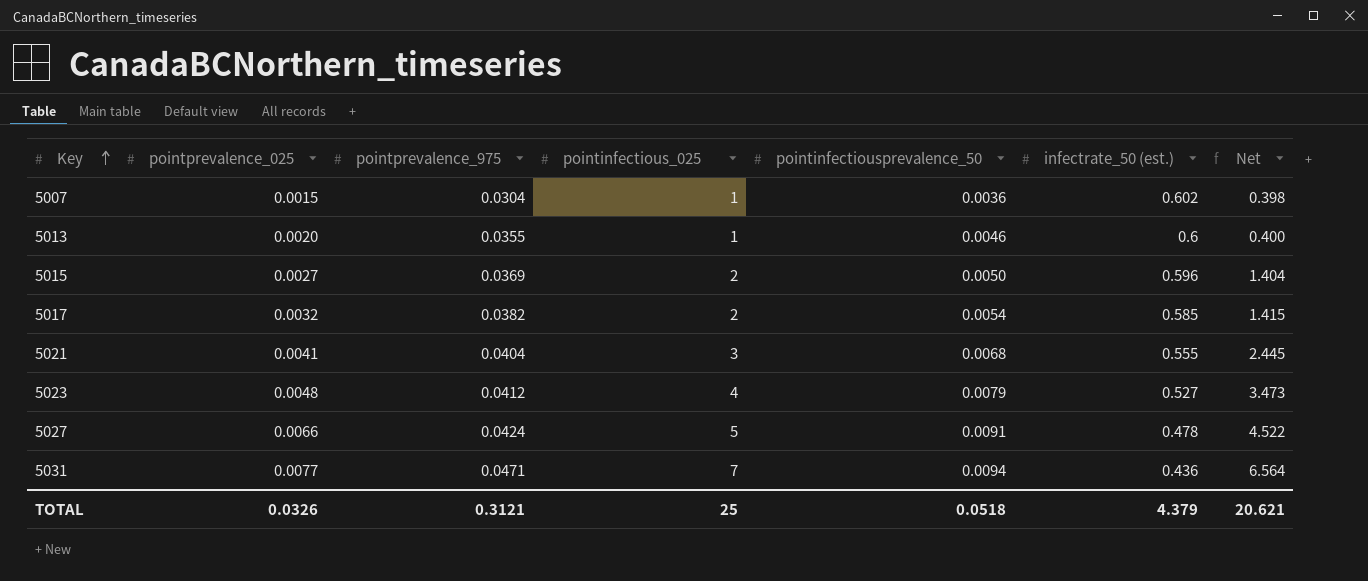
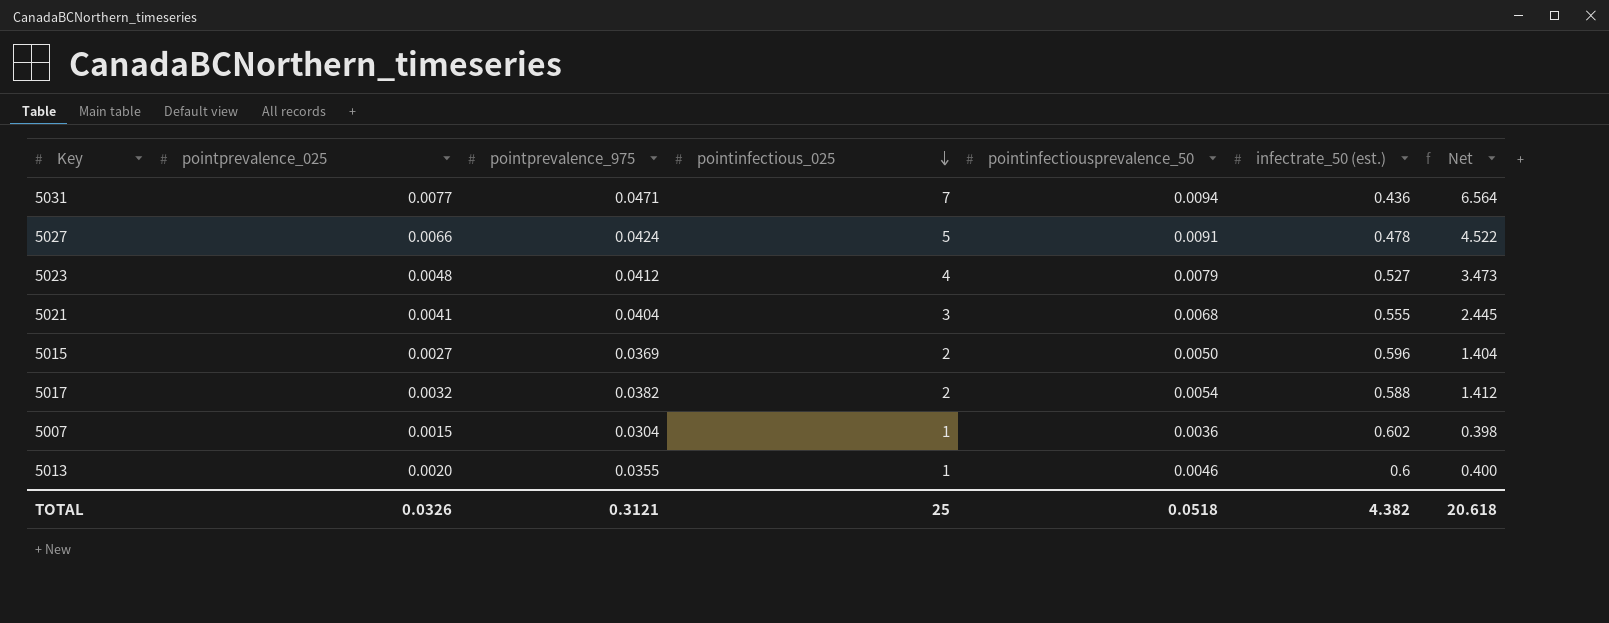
row order: Key ascending -> pointinfectious_025 descending
5017 | infectrate_50 (est.): 0.585 -> 0.588
5017 | Net: 1.415 -> 1.412
TOTAL | infectrate_50 (est.): 4.379 -> 4.382
TOTAL | Net: 20.621 -> 20.618

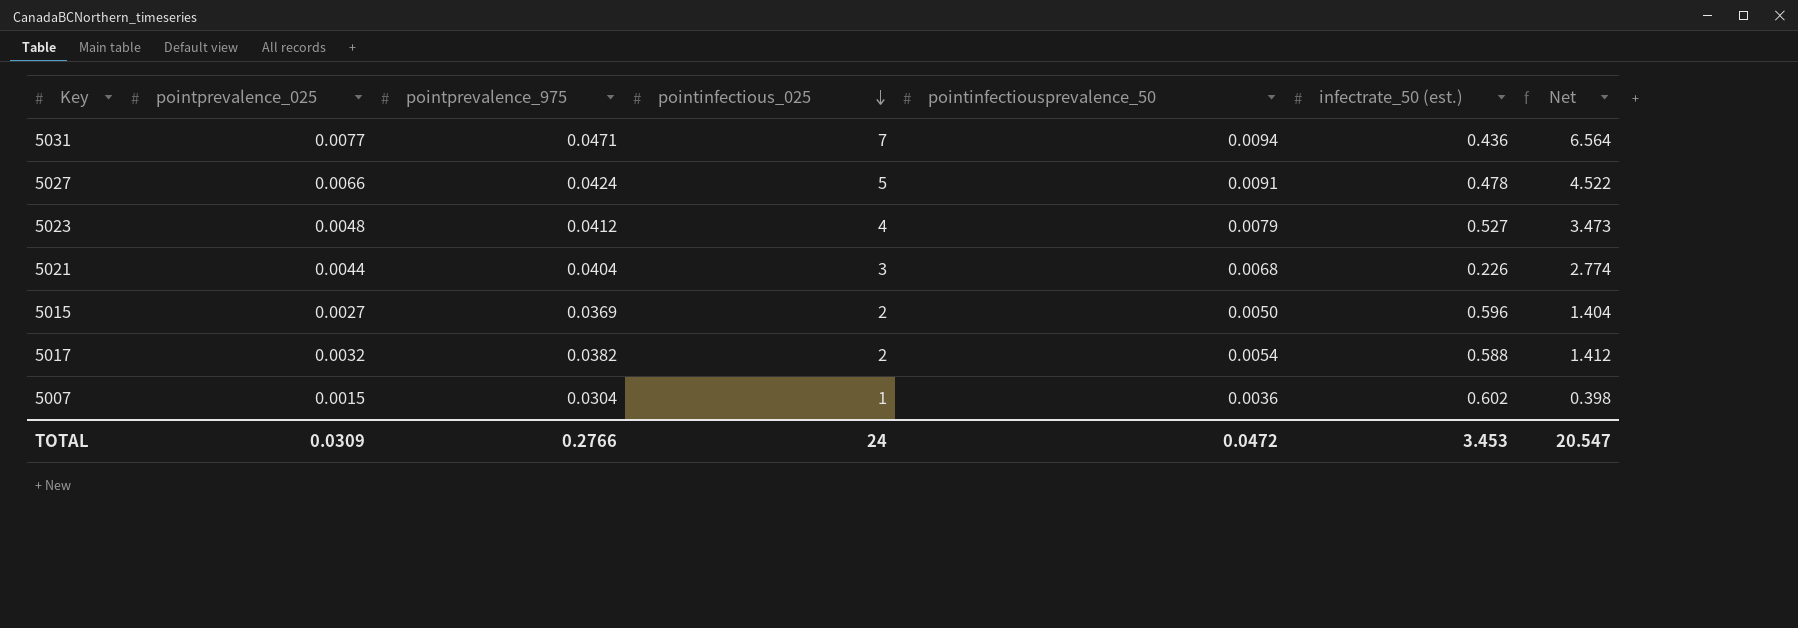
row 5013: 0.0020 | 0.0355 | 1 | 0.0046 | 0.6 | 0.400 -> none
5021 | pointprevalence_025: 0.0041 -> 0.0044
5021 | infectrate_50 (est.): 0.555 -> 0.226
5021 | Net: 2.445 -> 2.774
TOTAL | pointprevalence_025: 0.0326 -> 0.0309
TOTAL | pointprevalence_975: 0.3121 -> 0.2766
TOTAL | pointinfectious_025: 25 -> 24
TOTAL | pointinfectiousprevalence_50: 0.0518 -> 0.0472
TOTAL | infectrate_50 (est.): 4.382 -> 3.453
TOTAL | Net: 20.618 -> 20.547

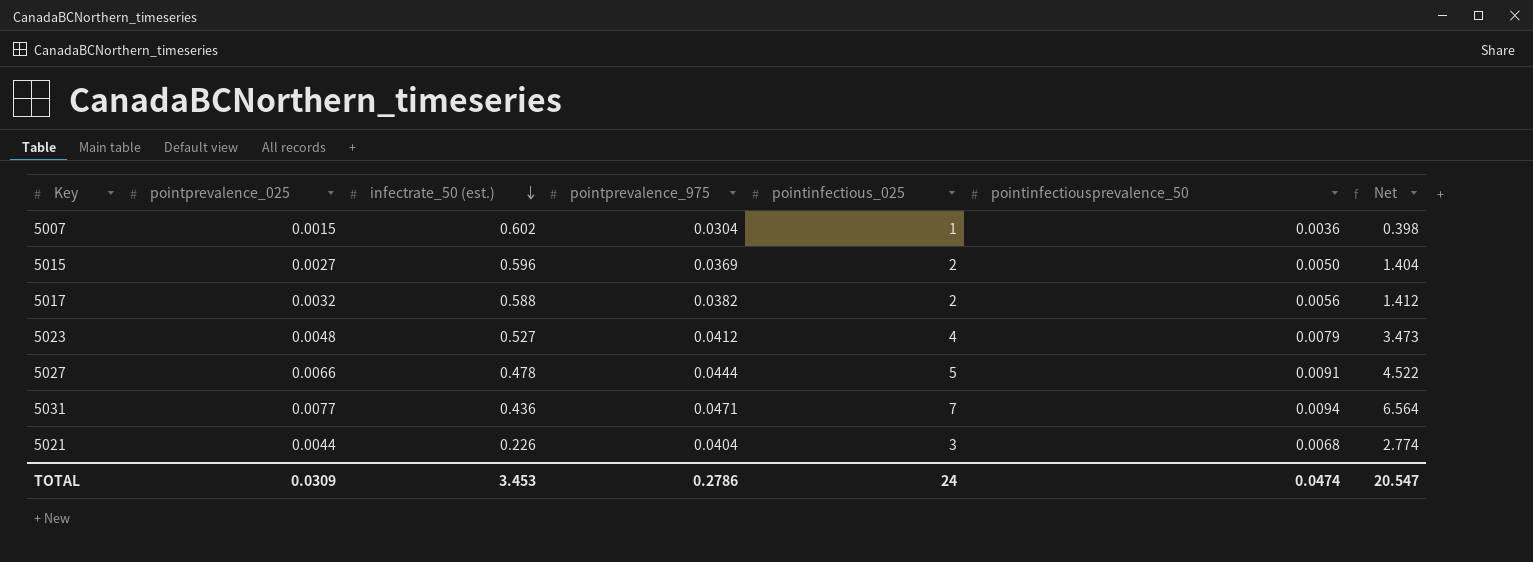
row order: pointinfectious_025 descending -> infectrate_50 (est.) descending
column infectrate_50 (est.) | position: 6 -> 3
5017 | pointinfectiousprevalence_50: 0.0054 -> 0.0056
5027 | pointprevalence_975: 0.0424 -> 0.0444
TOTAL | pointprevalence_975: 0.2766 -> 0.2786
TOTAL | pointinfectiousprevalence_50: 0.0472 -> 0.0474

